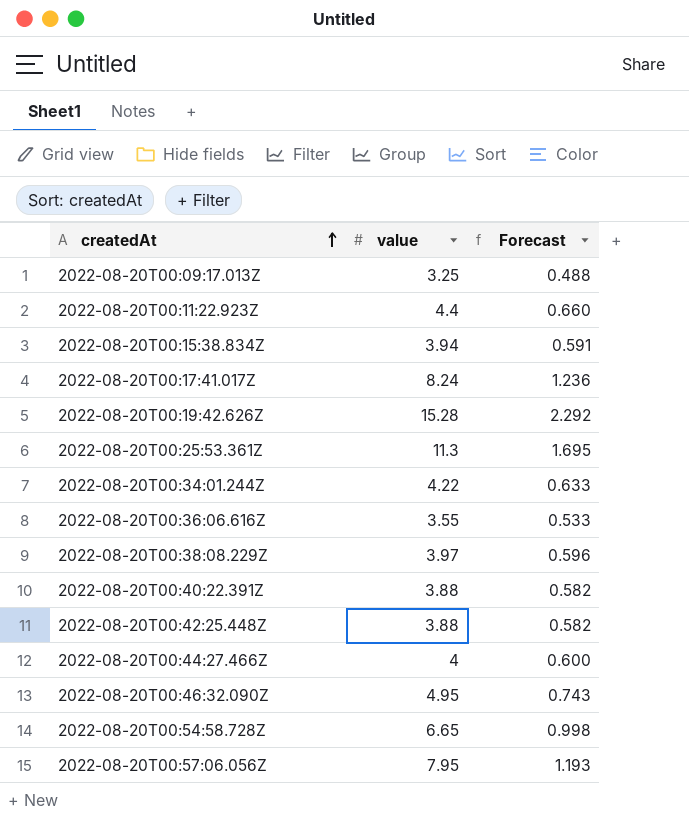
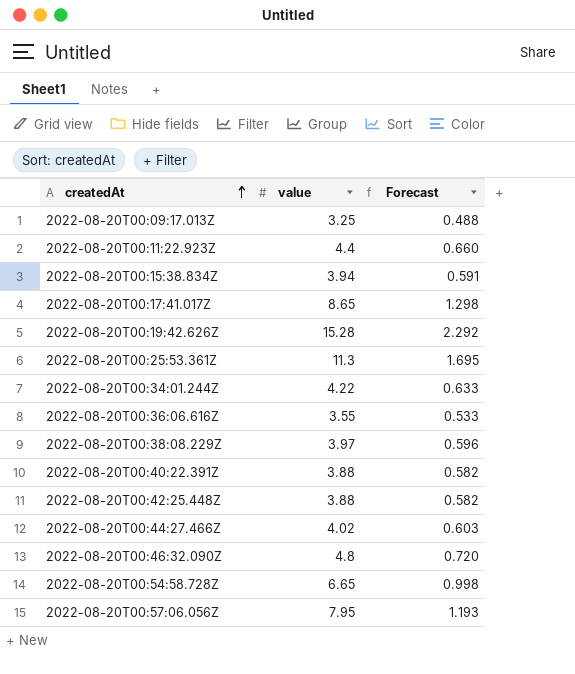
2022-08-20T00:17:41.017Z | value: 8.24 -> 8.65
2022-08-20T00:17:41.017Z | Forecast: 1.236 -> 1.298
2022-08-20T00:44:27.466Z | value: 4 -> 4.02
2022-08-20T00:44:27.466Z | Forecast: 0.600 -> 0.603
2022-08-20T00:46:32.090Z | value: 4.95 -> 4.8
2022-08-20T00:46:32.090Z | Forecast: 0.743 -> 0.720

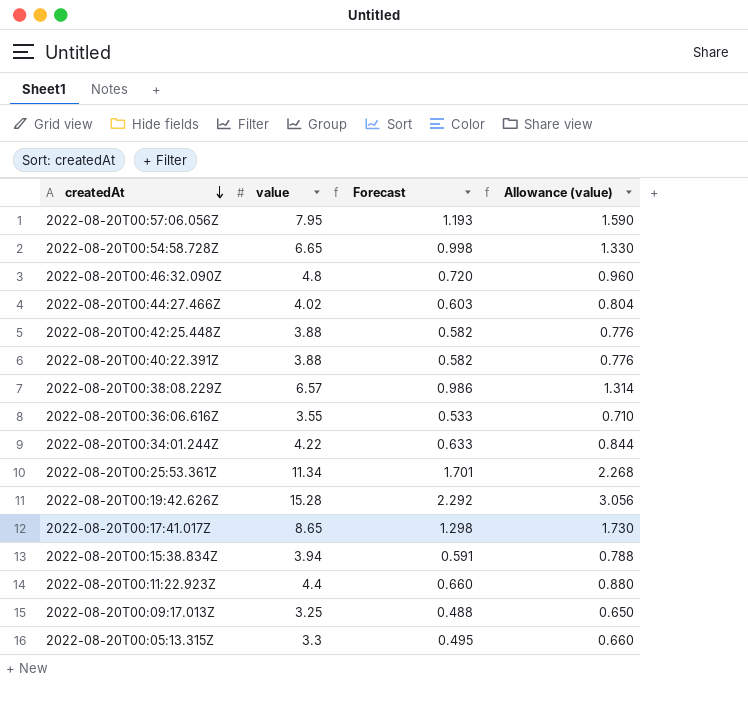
row order: createdAt ascending -> createdAt descending
column Allowance (value) | formula: none -> [value] * 0.2
2022-08-20T00:38:08.229Z | value: 3.97 -> 6.57
2022-08-20T00:38:08.229Z | Forecast: 0.596 -> 0.986
2022-08-20T00:25:53.361Z | value: 11.3 -> 11.34
2022-08-20T00:25:53.361Z | Forecast: 1.695 -> 1.701
row 2022-08-20T00:05:13.315Z: none -> 3.3 | 0.495 | 0.660

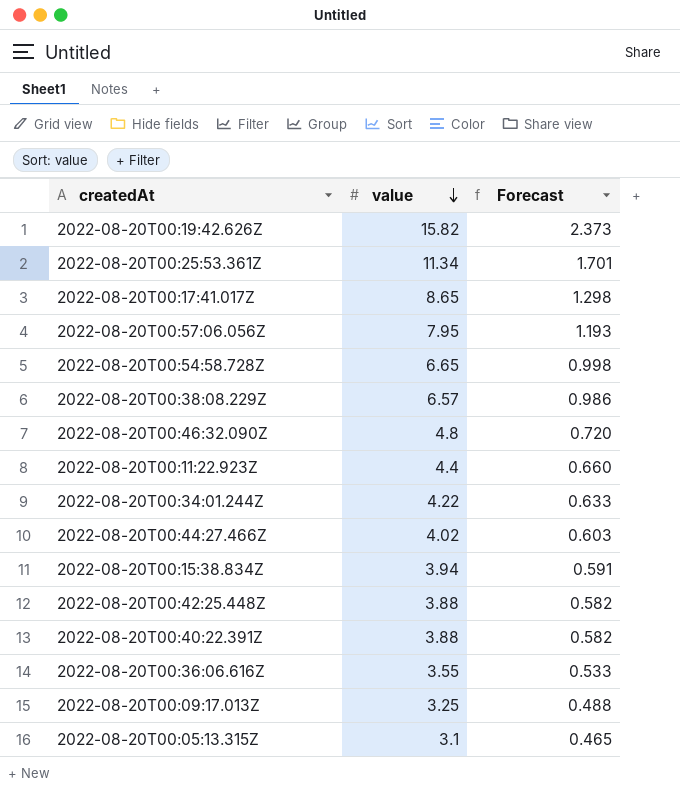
row order: createdAt descending -> value descending
column Allowance (value) | formula: [value] * 0.2 -> none
2022-08-20T00:19:42.626Z | value: 15.28 -> 15.82
2022-08-20T00:19:42.626Z | Forecast: 2.292 -> 2.373
2022-08-20T00:05:13.315Z | value: 3.3 -> 3.1
2022-08-20T00:05:13.315Z | Forecast: 0.495 -> 0.465

